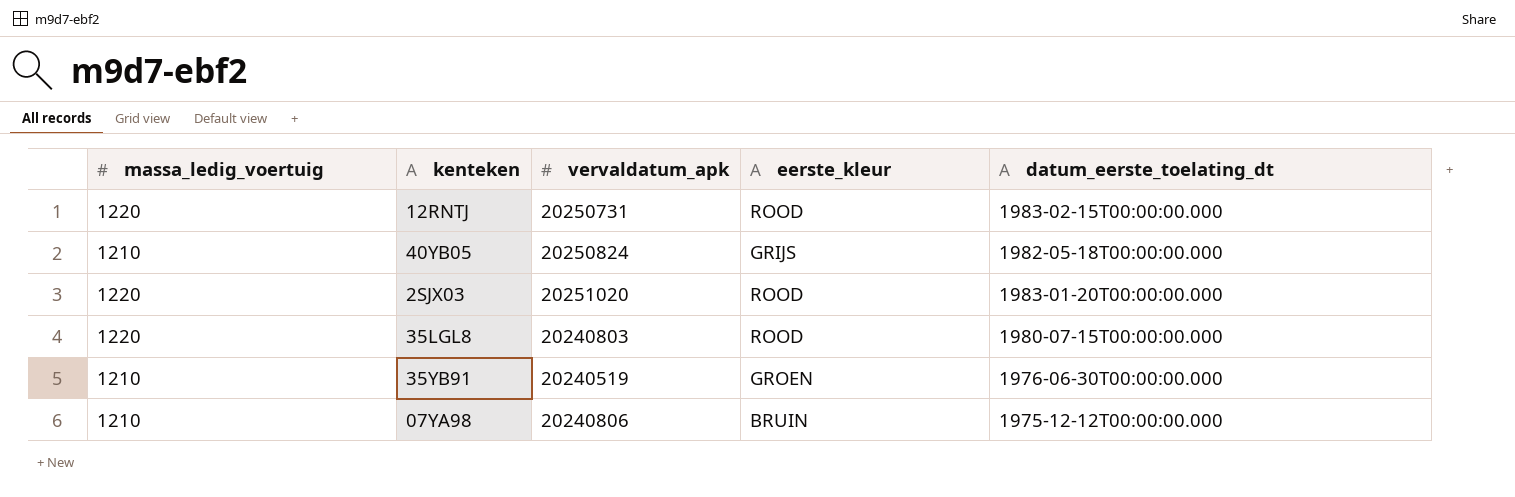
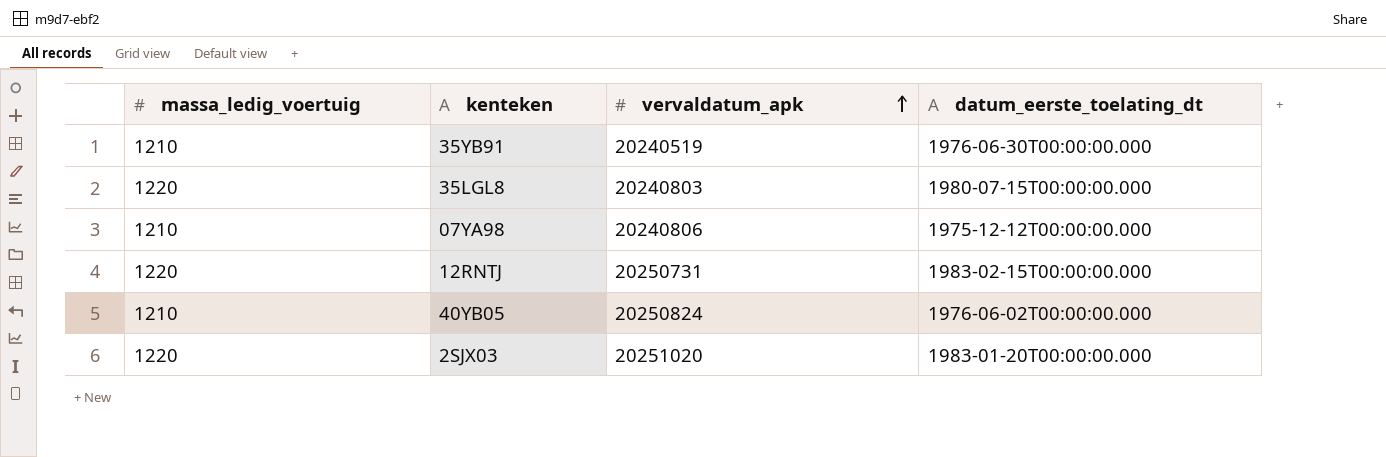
row order: none -> vervaldatum_apk ascending
column eerste_kleur | position: 4 -> none
40YB05 | datum_eerste_toelating_dt: 1982-05-18T00:00:00.000 -> 1976-06-02T00:00:00.000

